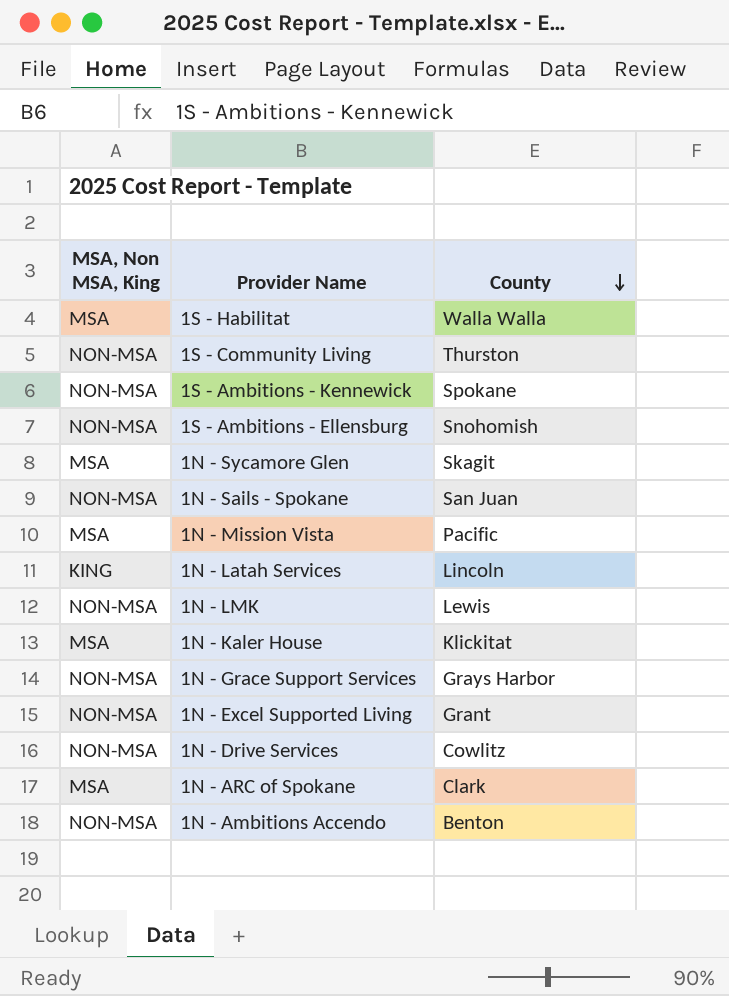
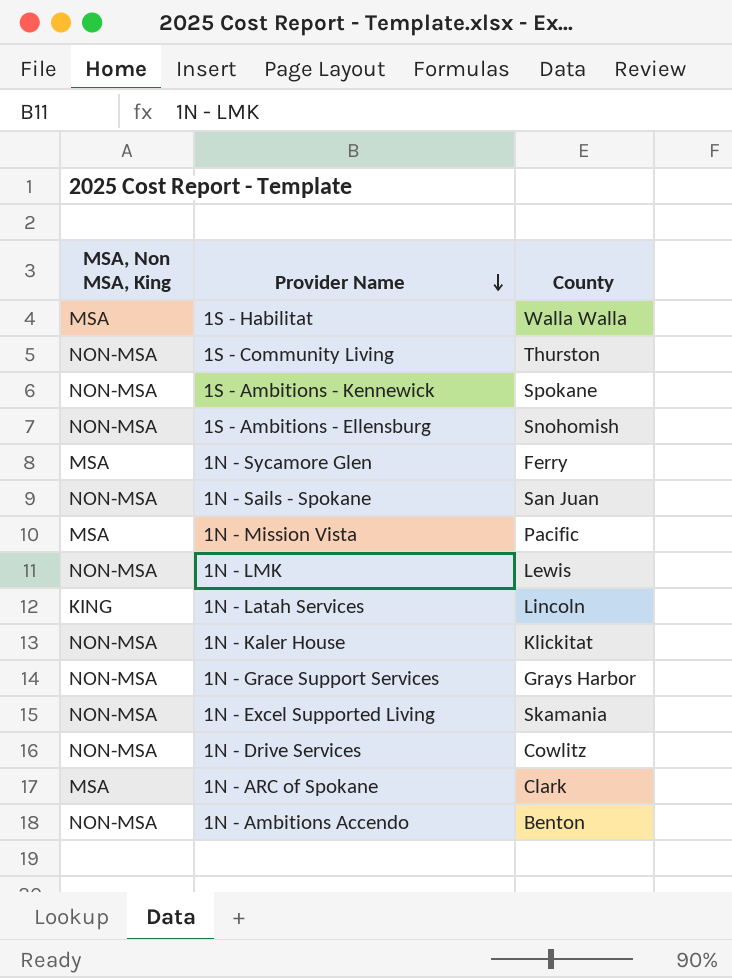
row order: County descending -> Provider Name descending
1N - Sycamore Glen | County: Skagit -> Ferry
1N - Kaler House | MSA, Non MSA, King: MSA -> NON-MSA
1N - Excel Supported Living | County: Grant -> Skamania

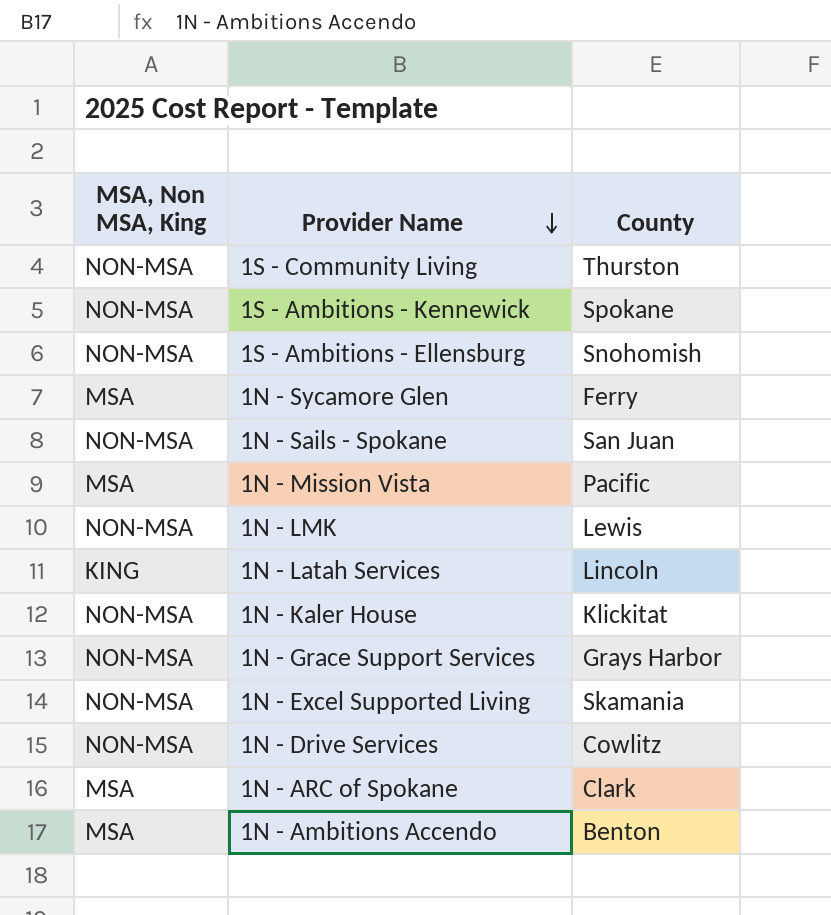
row 1S - Habilitat: MSA | Walla Walla -> none
1N - Ambitions Accendo | MSA, Non MSA, King: NON-MSA -> MSA

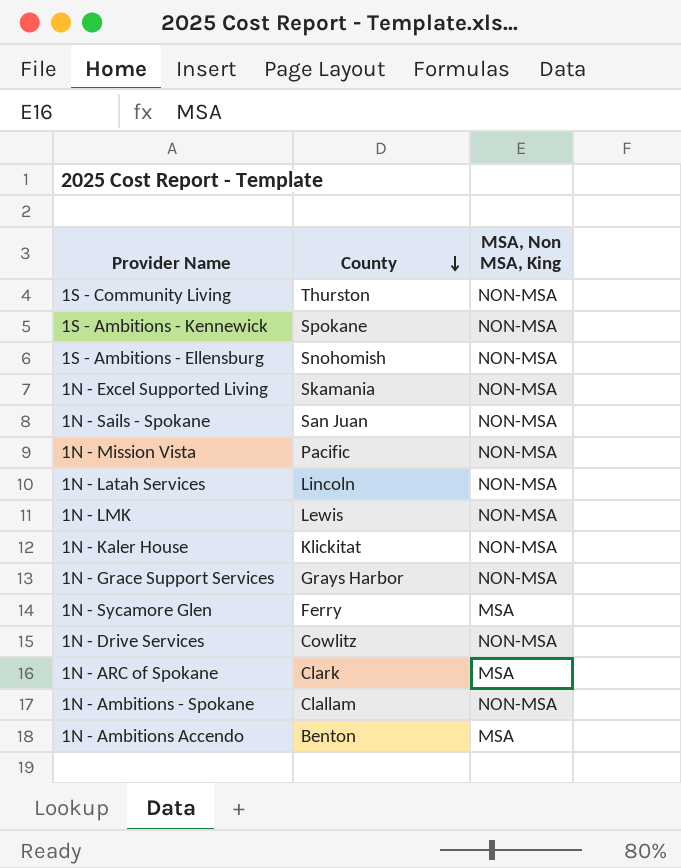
row order: Provider Name descending -> County descending
column MSA, Non MSA, King | position: 1 -> 3
1N - Mission Vista | MSA, Non MSA, King: MSA -> NON-MSA
1N - Latah Services | MSA, Non MSA, King: KING -> NON-MSA
row 1N - Ambitions - Spokane: none -> Clallam | NON-MSA

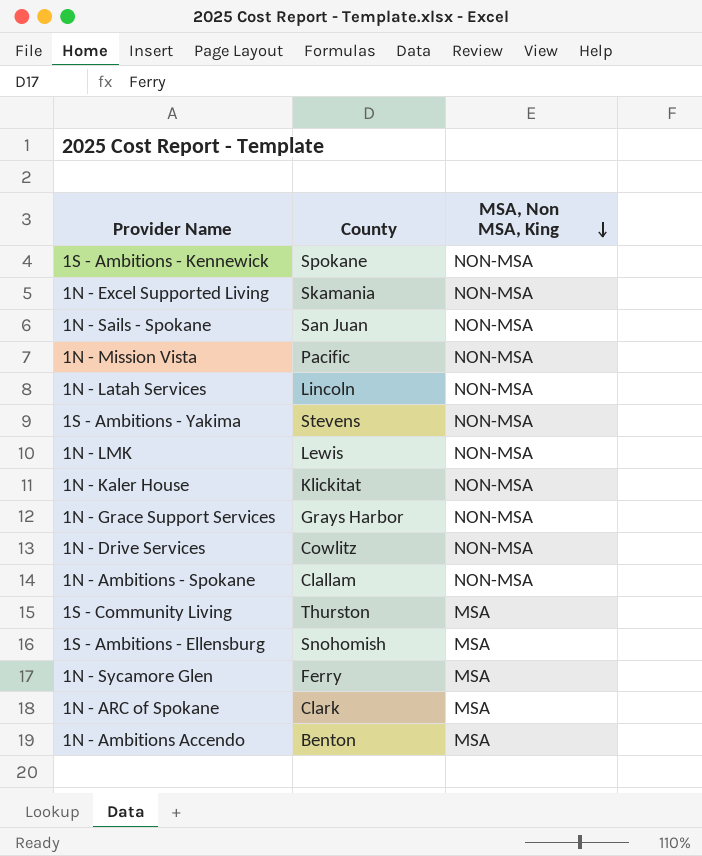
row order: County descending -> MSA, Non MSA, King descending
row 1S - Ambitions - Yakima: none -> Stevens | NON-MSA
1S - Community Living | MSA, Non MSA, King: NON-MSA -> MSA
1S - Ambitions - Ellensburg | MSA, Non MSA, King: NON-MSA -> MSA

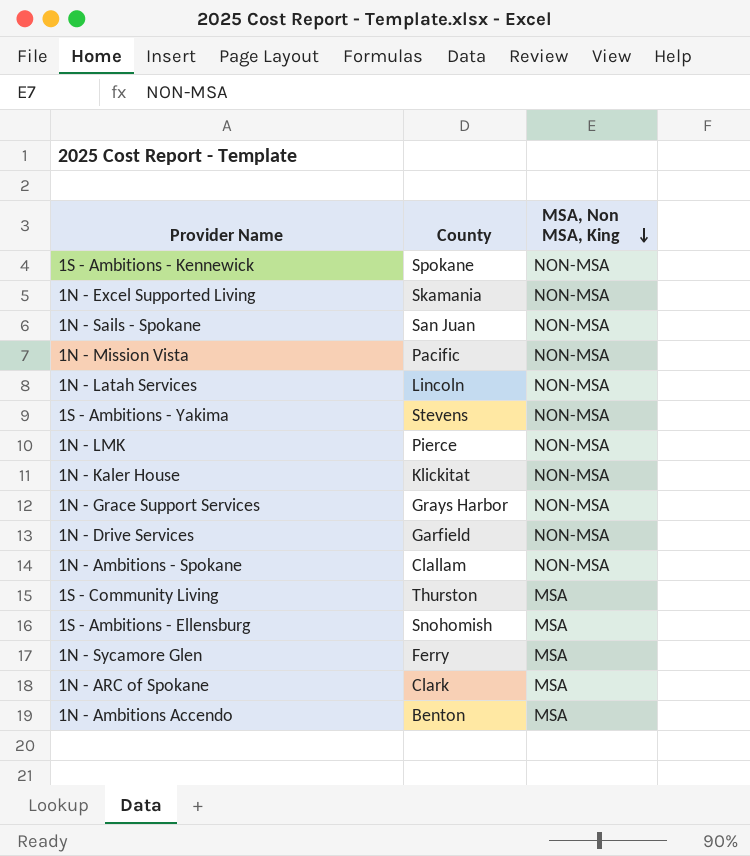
1N - LMK | County: Lewis -> Pierce
1N - Drive Services | County: Cowlitz -> Garfield

